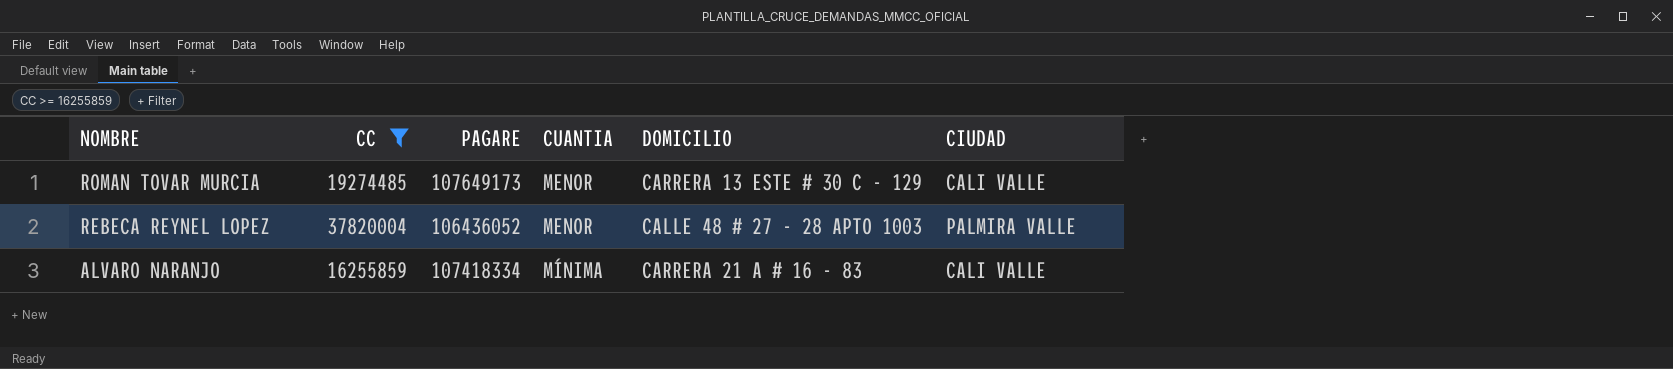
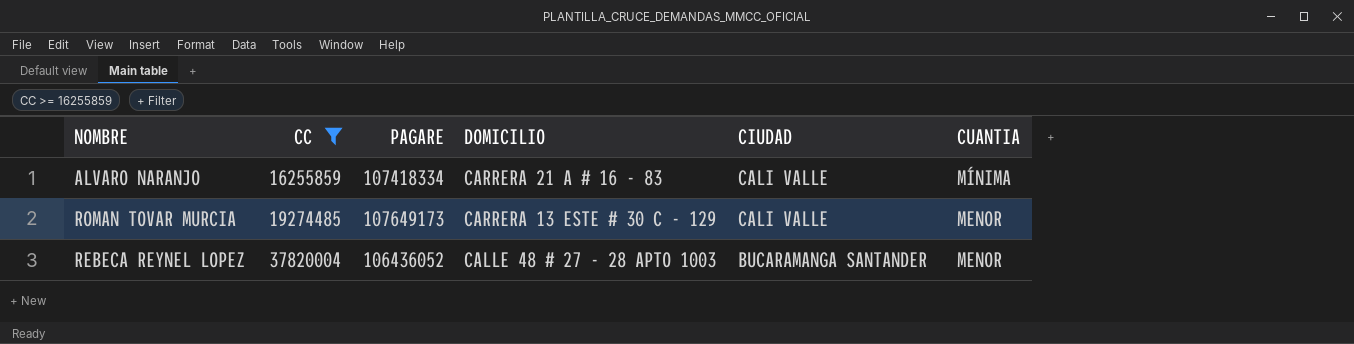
row order: NOMBRE descending -> CC ascending
column CUANTIA | position: 4 -> 6
REBECA REYNEL LOPEZ | CIUDAD: PALMIRA VALLE -> BUCARAMANGA SANTANDER

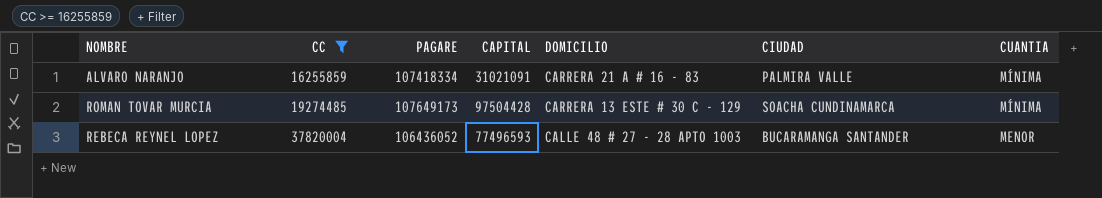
column CAPITAL | position: none -> 4
ALVARO NARANJO | CIUDAD: CALI VALLE -> PALMIRA VALLE
ROMAN TOVAR MURCIA | CIUDAD: CALI VALLE -> SOACHA CUNDINAMARCA
ROMAN TOVAR MURCIA | CUANTIA: MENOR -> MÍNIMA

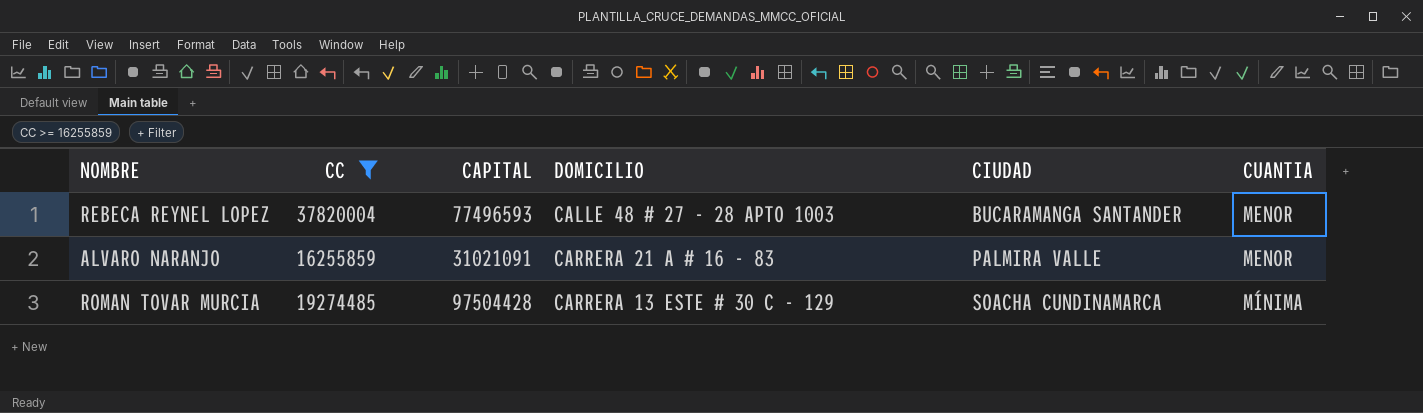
row order: CC ascending -> CIUDAD ascending
column PAGARE | position: 3 -> none
ALVARO NARANJO | CUANTIA: MÍNIMA -> MENOR

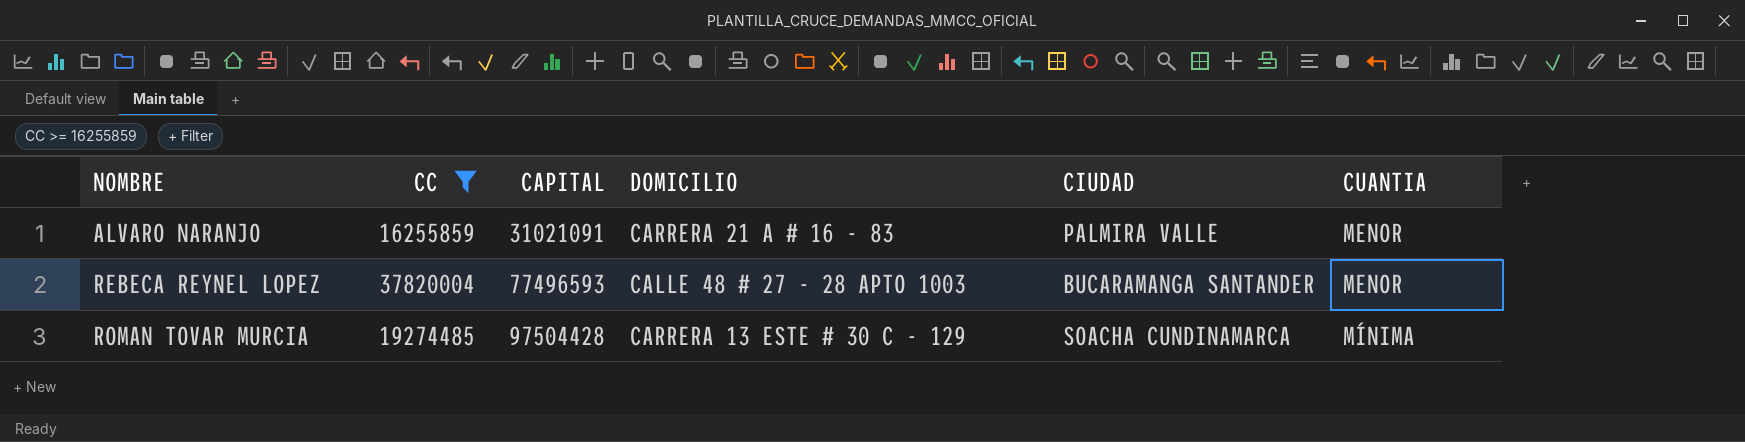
row order: CIUDAD ascending -> NOMBRE ascending

